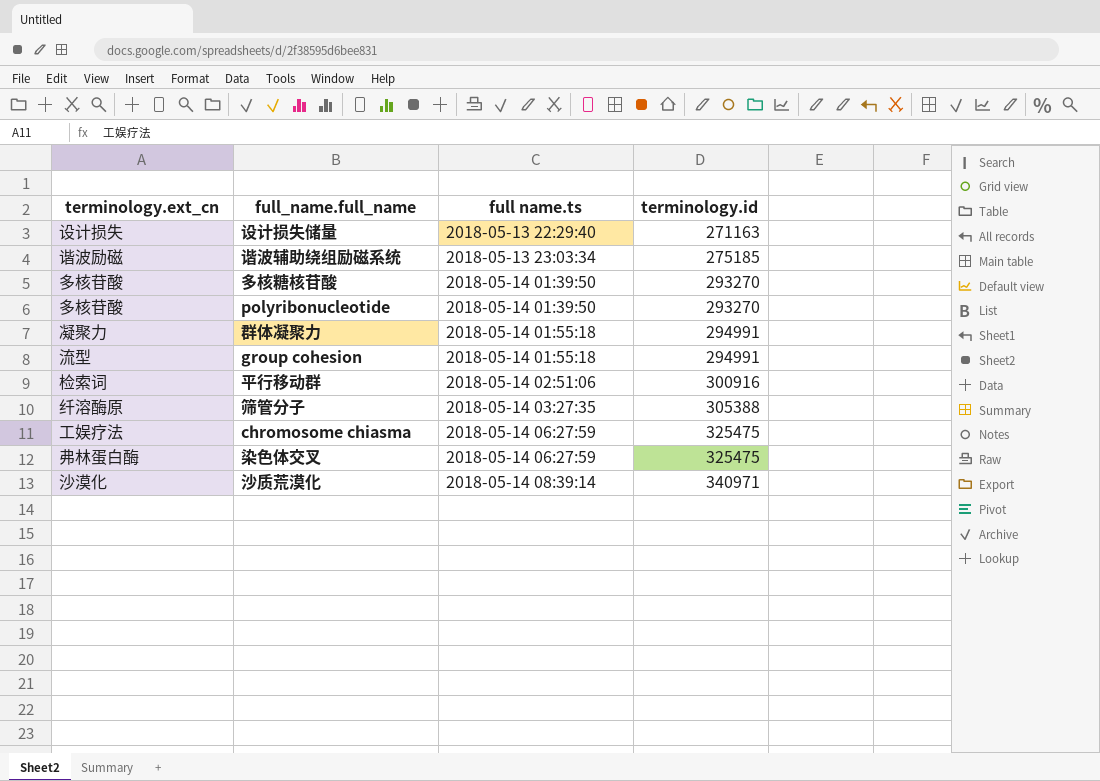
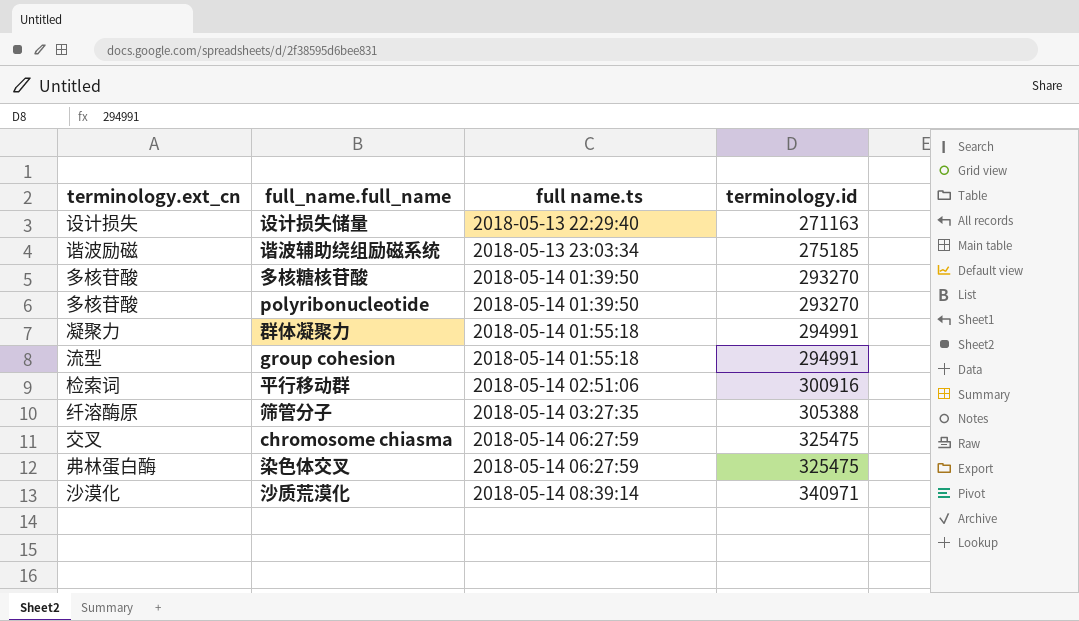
chromosome chiasma | terminology.ext_cn: 工娱疗法 -> 交叉

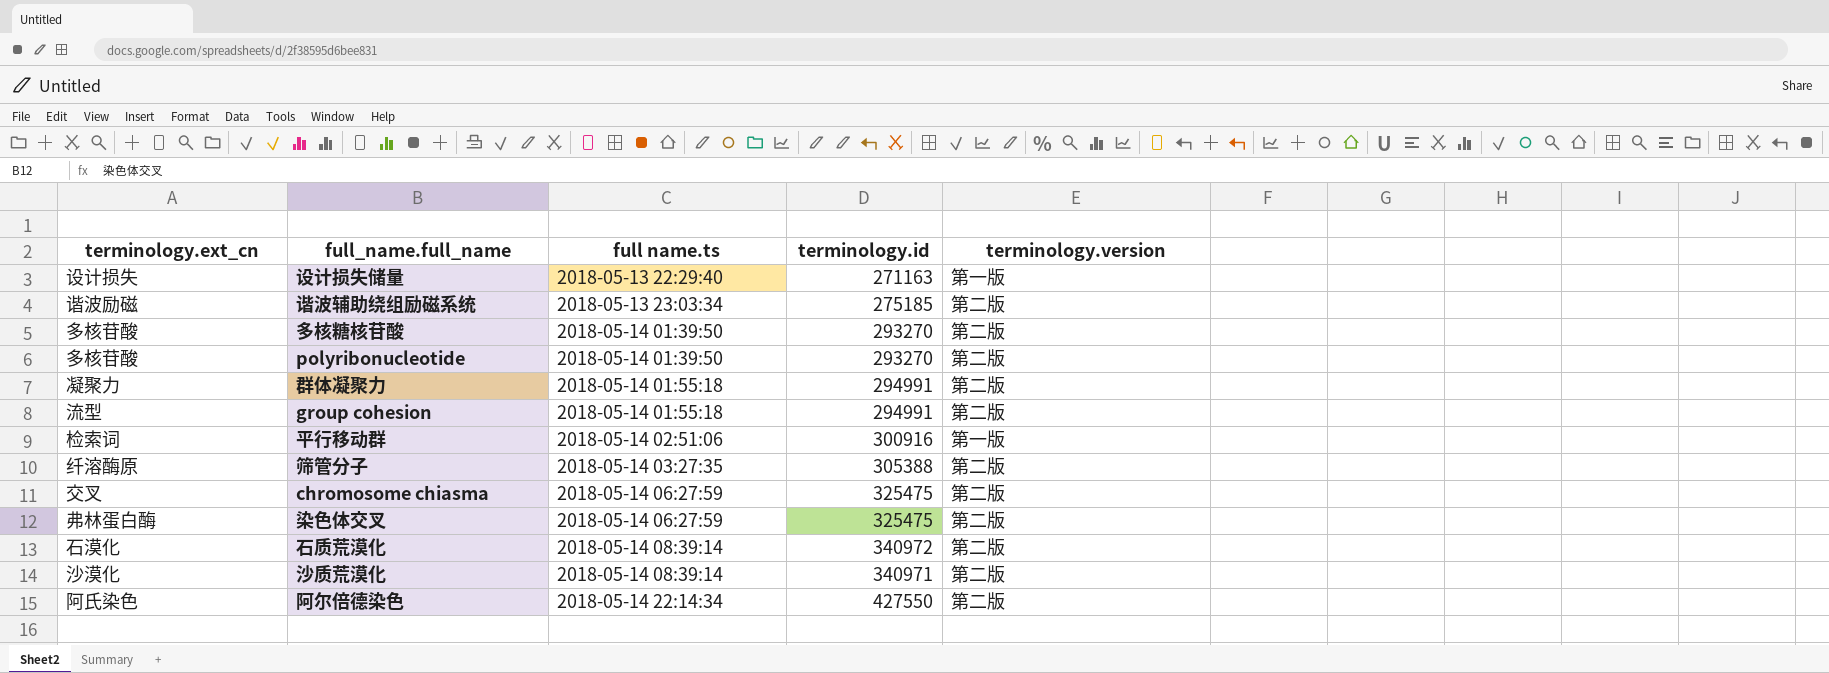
column terminology.version | position: none -> 5
row 石质荒漠化: none -> 石漠化 | 2018-05-14 08:39:14 | 340972 | 第二版
row 阿尔倍德染色: none -> 阿氏染色 | 2018-05-14 22:14:34 | 427550 | 第二版

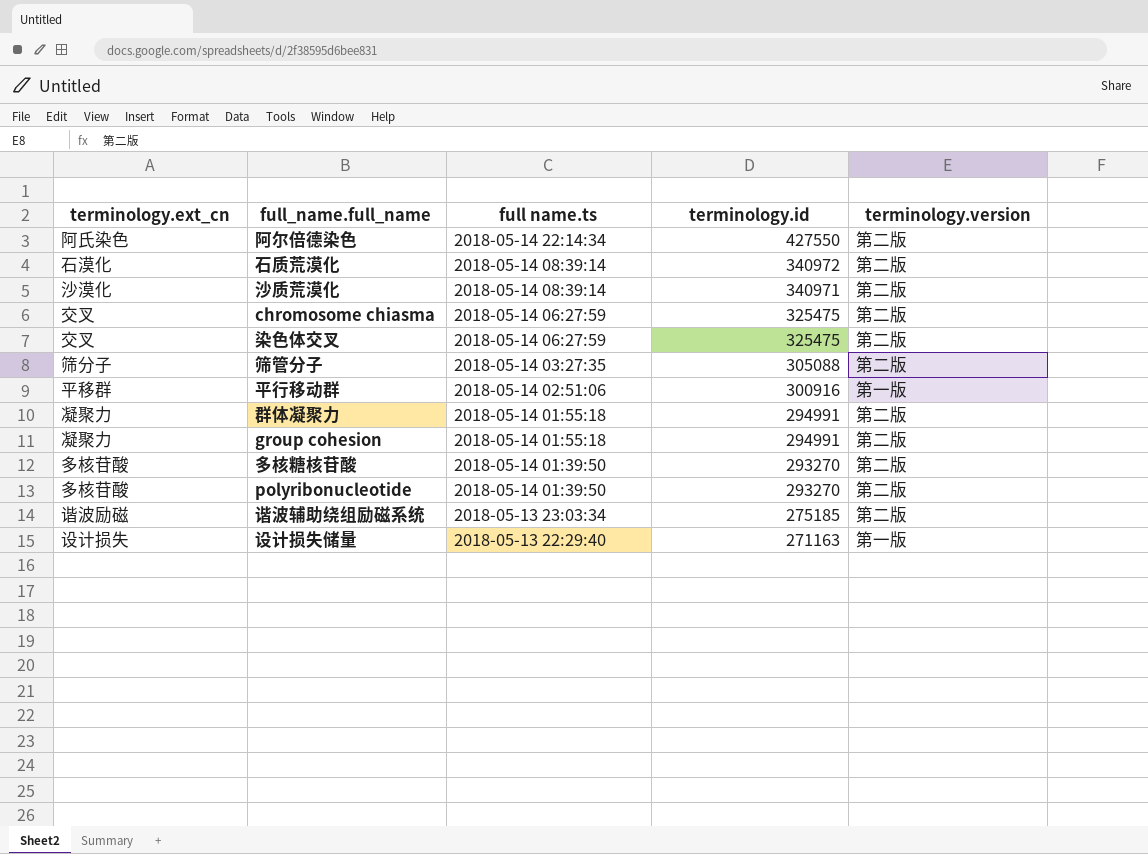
row order: full name.ts ascending -> full name.ts descending
染色体交叉 | terminology.ext_cn: 弗林蛋白酶 -> 交叉
筛管分子 | terminology.ext_cn: 纤溶酶原 -> 筛分子
筛管分子 | terminology.id: 305388 -> 305088
平行移动群 | terminology.ext_cn: 检索词 -> 平移群
group cohesion | terminology.ext_cn: 流型 -> 凝聚力

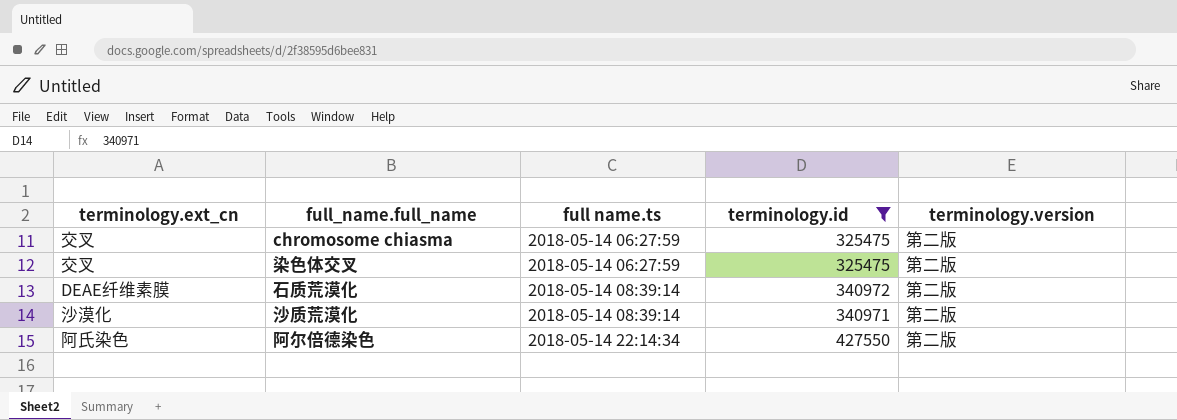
filter: none -> terminology.id >= 325475
row order: full name.ts descending -> full name.ts ascending
石质荒漠化 | terminology.ext_cn: 石漠化 -> DEAE纤维素膜

